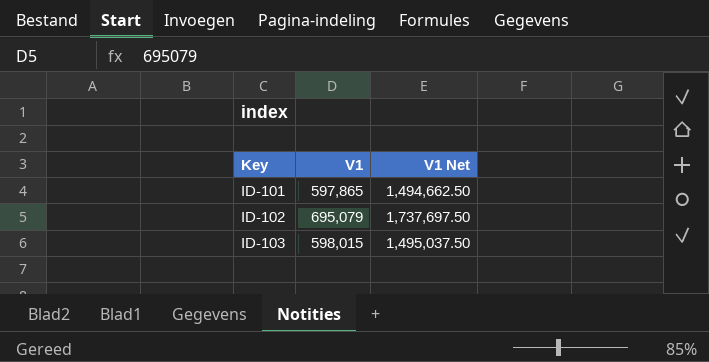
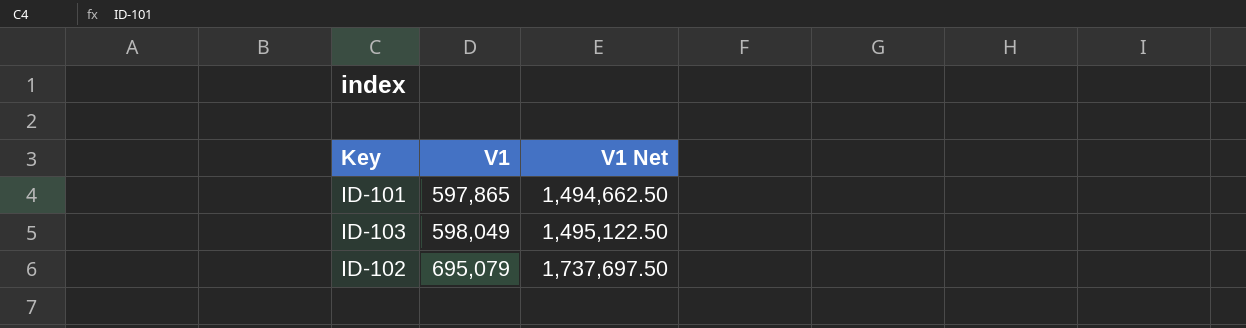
row order: Key ascending -> V1 ascending
ID-103 | V1: 598,015 -> 598,049
ID-103 | V1 Net: 1,495,037.50 -> 1,495,122.50

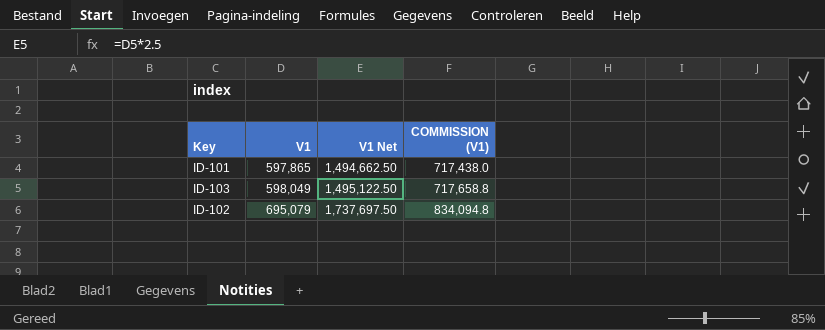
column COMMISSION (V1) | formula: none -> [V1] * 1.2

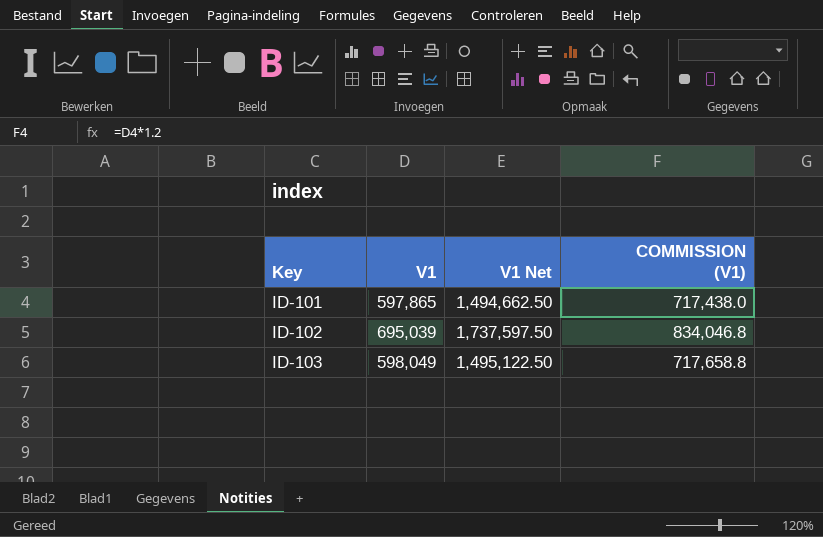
row order: V1 ascending -> Key ascending
ID-102 | V1: 695,079 -> 695,039
ID-102 | V1 Net: 1,737,697.50 -> 1,737,597.50
ID-102 | COMMISSION (V1): 834,094.8 -> 834,046.8

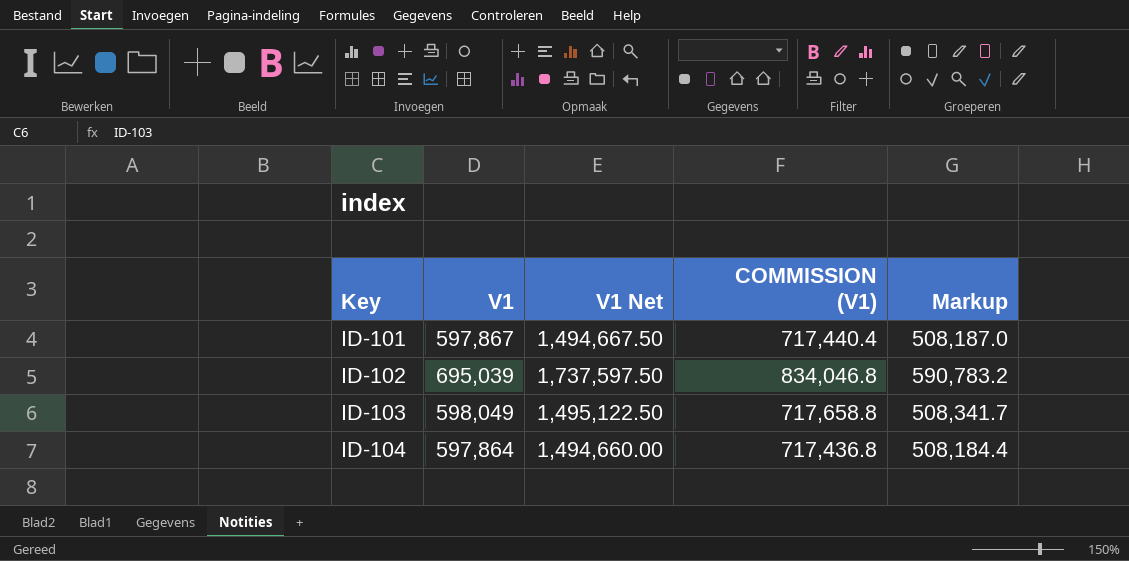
column Markup | formula: none -> [V1] * 0.85
ID-101 | V1: 597,865 -> 597,867
ID-101 | V1 Net: 1,494,662.50 -> 1,494,667.50
ID-101 | COMMISSION (V1): 717,438.0 -> 717,440.4
row ID-104: none -> 597,864 | 1,494,660.00 | 717,436.8 | 508,184.4

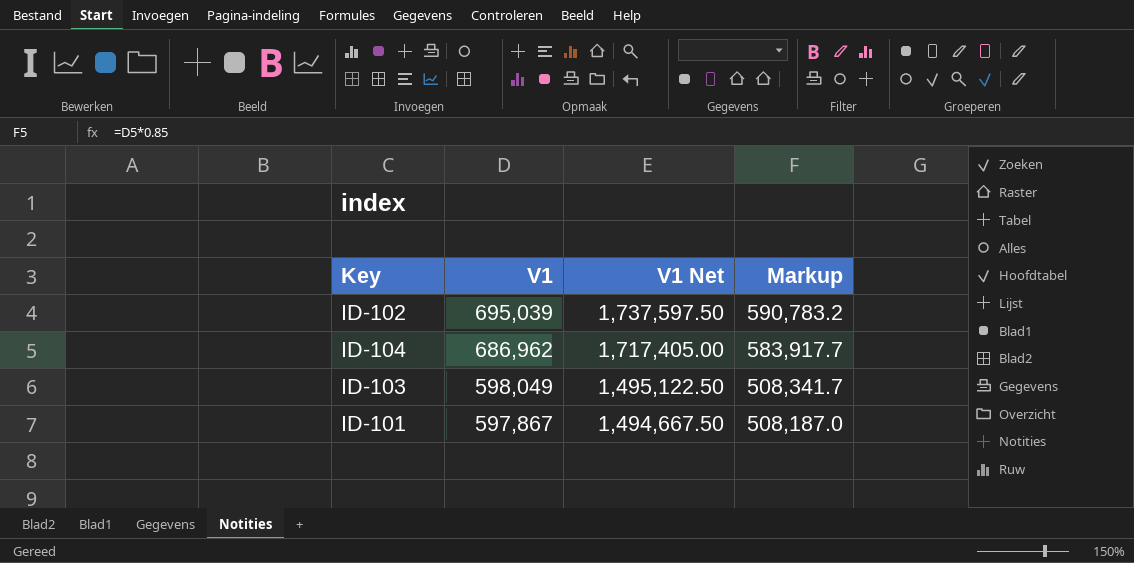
row order: Key ascending -> V1 descending
column COMMISSION (V1) | formula: [V1] * 1.2 -> none
ID-104 | V1: 597,864 -> 686,962
ID-104 | V1 Net: 1,494,660.00 -> 1,717,405.00
ID-104 | Markup: 508,184.4 -> 583,917.7

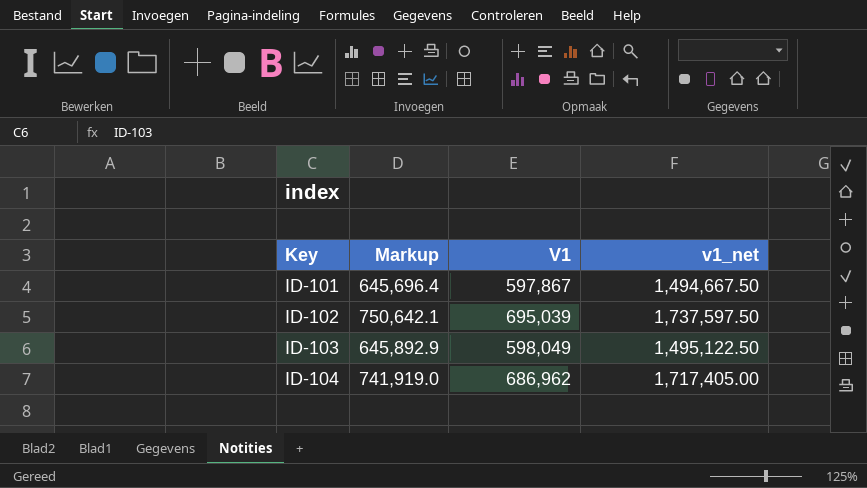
row order: V1 descending -> Key ascending
column Markup | formula: [V1] * 0.85 -> [V1] * 1.08
column Markup | position: 4 -> 2
column name: V1 Net -> v1_net

